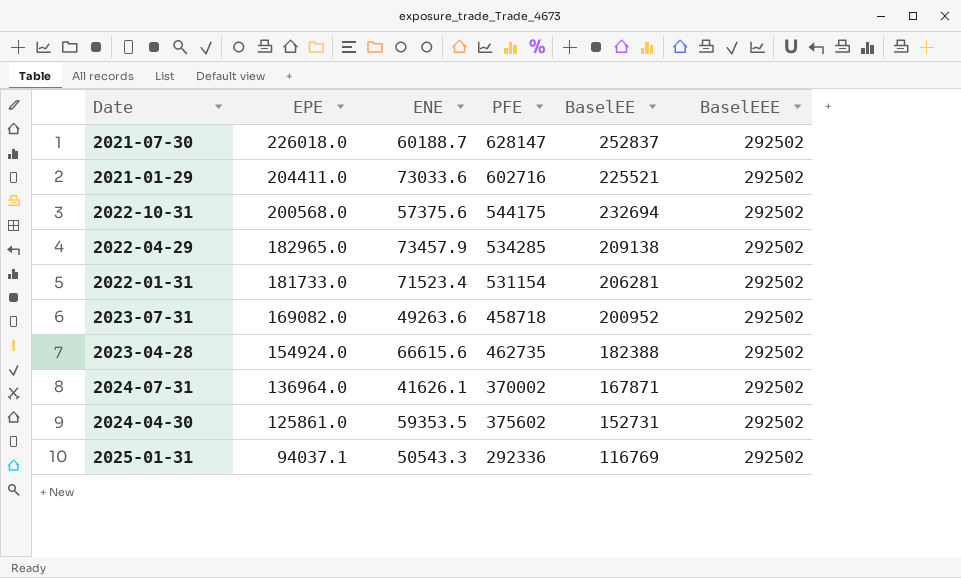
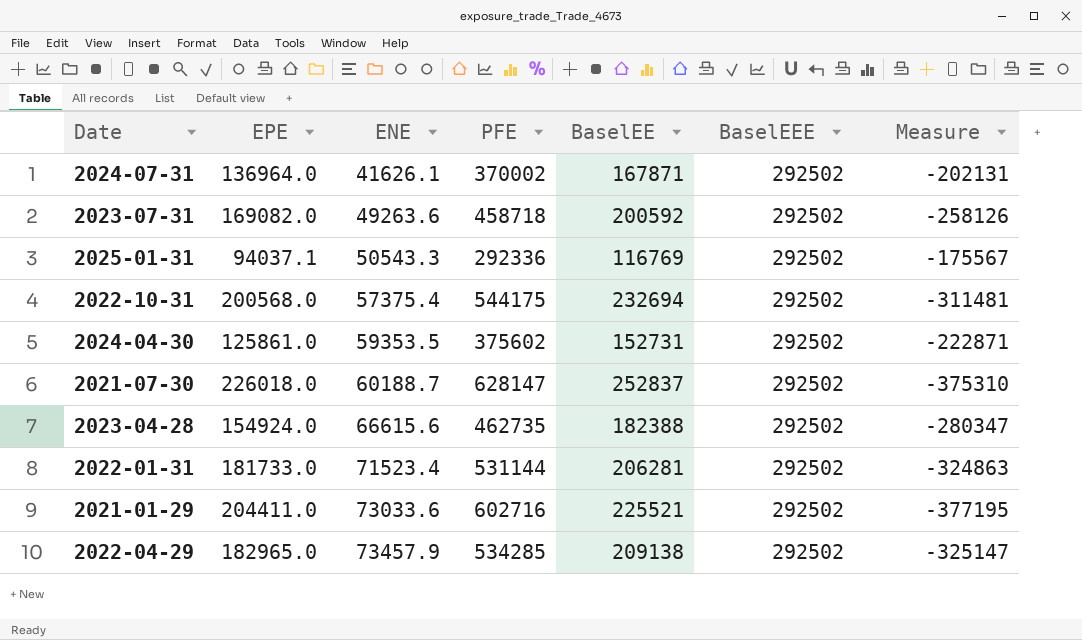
row order: EPE descending -> ENE ascending
column Measure | formula: none -> [BaselEE] - [PFE]
2023-07-31 | BaselEE: 200952 -> 200592
2022-10-31 | ENE: 57375.6 -> 57375.4
2022-01-31 | PFE: 531154 -> 531144

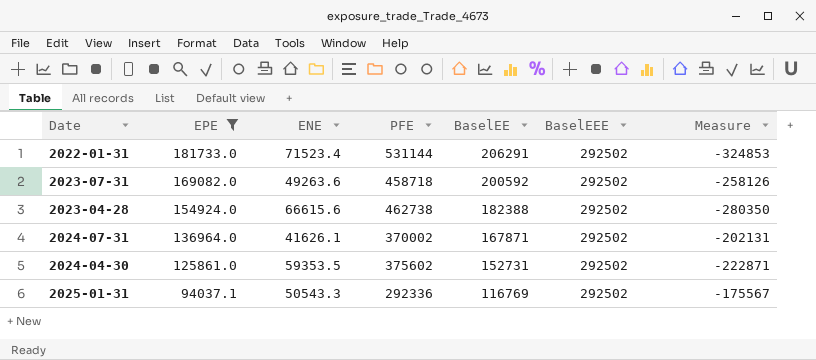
filter: none -> EPE <= 181733.0
row order: ENE ascending -> EPE descending
2022-01-31 | BaselEE: 206281 -> 206291
2022-01-31 | Measure: -324863 -> -324853
2023-04-28 | PFE: 462735 -> 462738
2023-04-28 | Measure: -280347 -> -280350

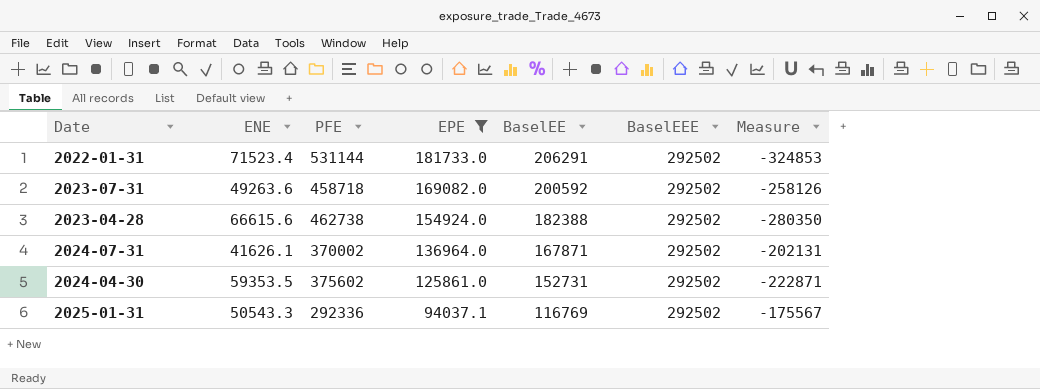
column EPE | position: 2 -> 4

